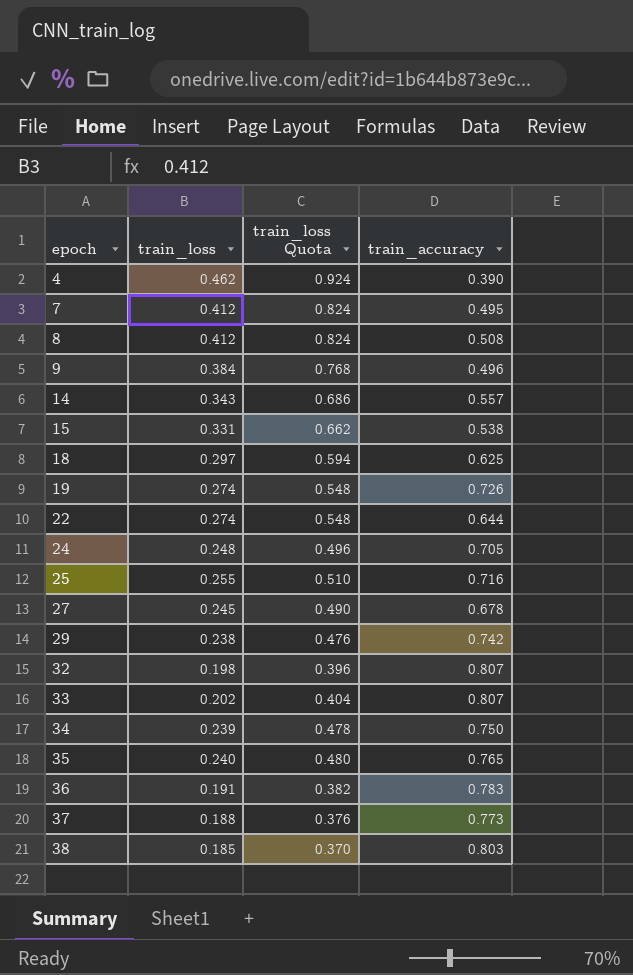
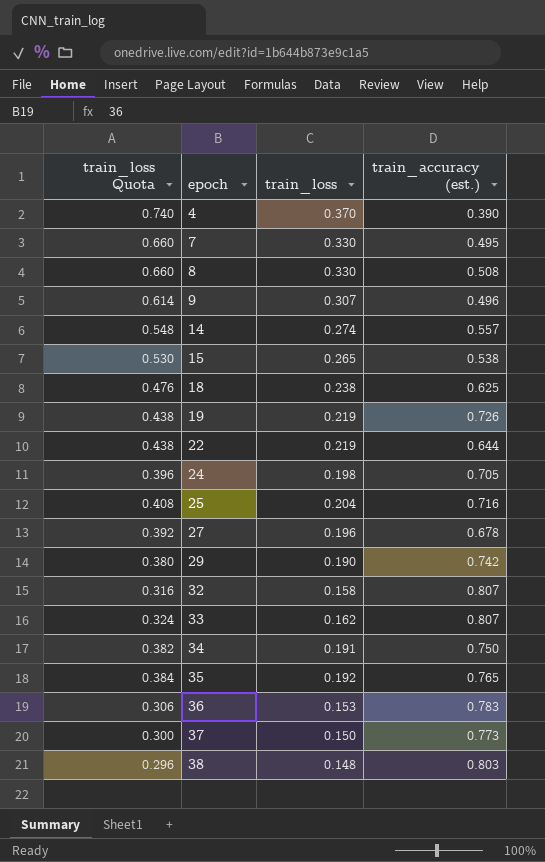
column train_loss Quota | position: 3 -> 1
column name: train_accuracy -> train_accuracy (est.)
4 | train_loss Quota: 0.924 -> 0.740
4 | train_loss: 0.462 -> 0.370
7 | train_loss Quota: 0.824 -> 0.660
7 | train_loss: 0.412 -> 0.330
8 | train_loss Quota: 0.824 -> 0.660
8 | train_loss: 0.412 -> 0.330
9 | train_loss Quota: 0.768 -> 0.614
9 | train_loss: 0.384 -> 0.307
14 | train_loss Quota: 0.686 -> 0.548
14 | train_loss: 0.343 -> 0.274
15 | train_loss Quota: 0.662 -> 0.530
15 | train_loss: 0.331 -> 0.265
18 | train_loss Quota: 0.594 -> 0.476
18 | train_loss: 0.297 -> 0.238
19 | train_loss Quota: 0.548 -> 0.438
19 | train_loss: 0.274 -> 0.219
22 | train_loss Quota: 0.548 -> 0.438
22 | train_loss: 0.274 -> 0.219
24 | train_loss Quota: 0.496 -> 0.396
24 | train_loss: 0.248 -> 0.198
25 | train_loss Quota: 0.510 -> 0.408
25 | train_loss: 0.255 -> 0.204
27 | train_loss Quota: 0.490 -> 0.392
27 | train_loss: 0.245 -> 0.196
29 | train_loss Quota: 0.476 -> 0.380
29 | train_loss: 0.238 -> 0.190
32 | train_loss Quota: 0.396 -> 0.316
32 | train_loss: 0.198 -> 0.158
33 | train_loss Quota: 0.404 -> 0.324
33 | train_loss: 0.202 -> 0.162
34 | train_loss Quota: 0.478 -> 0.382
34 | train_loss: 0.239 -> 0.191
35 | train_loss Quota: 0.480 -> 0.384
35 | train_loss: 0.240 -> 0.192
36 | train_loss Quota: 0.382 -> 0.306
36 | train_loss: 0.191 -> 0.153
37 | train_loss Quota: 0.376 -> 0.300
37 | train_loss: 0.188 -> 0.150
38 | train_loss Quota: 0.370 -> 0.296
38 | train_loss: 0.185 -> 0.148

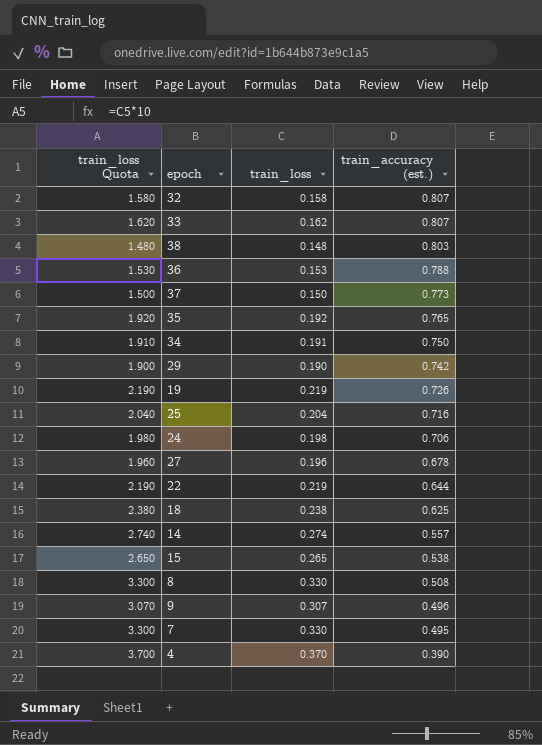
row order: epoch ascending -> train_accuracy (est.) descending
column train_loss Quota | formula: [train_loss] * 2 -> [train_loss] * 10
36 | train_accuracy (est.): 0.783 -> 0.788
24 | train_accuracy (est.): 0.705 -> 0.706

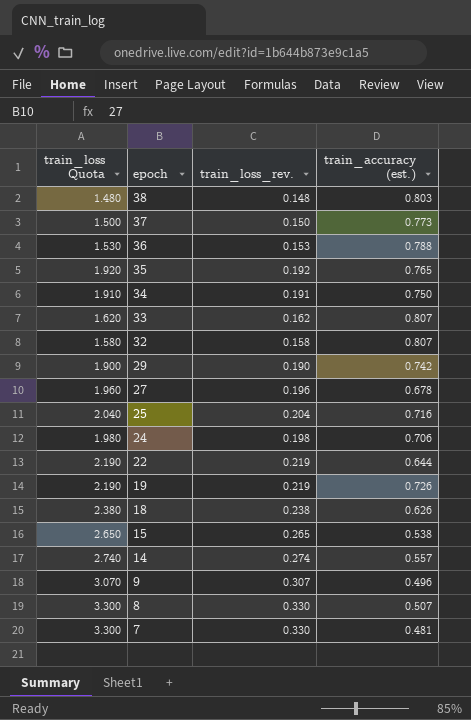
row order: train_accuracy (est.) descending -> epoch descending
column name: train_loss -> train_loss_rev.
row 4: 3.700 | 0.370 | 0.390 -> none
18 | train_accuracy (est.): 0.625 -> 0.626
8 | train_accuracy (est.): 0.508 -> 0.507
7 | train_accuracy (est.): 0.495 -> 0.481

